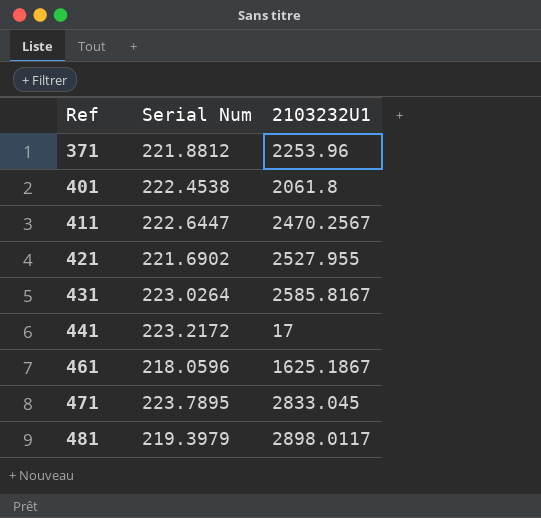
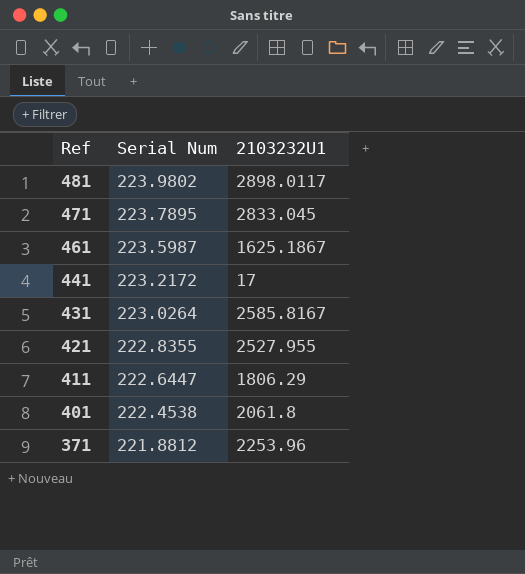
row order: Ref ascending -> Ref descending
481 | Serial Num: 219.3979 -> 223.9802
461 | Serial Num: 218.0596 -> 223.5987
421 | Serial Num: 221.6902 -> 222.8355
411 | 2103232U1: 2470.2567 -> 1806.29

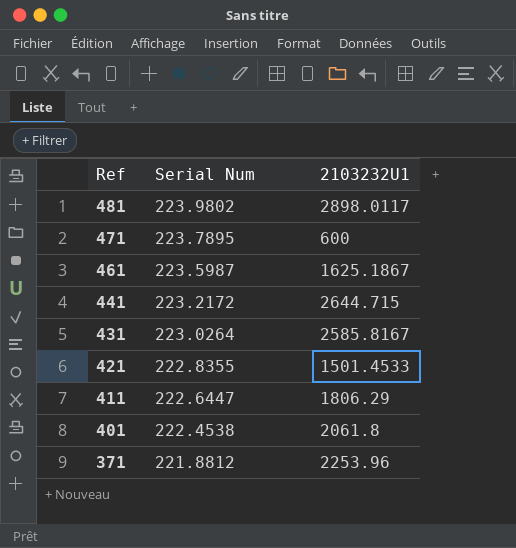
471 | 2103232U1: 2833.045 -> 600
441 | 2103232U1: 17 -> 2644.715
421 | 2103232U1: 2527.955 -> 1501.4533

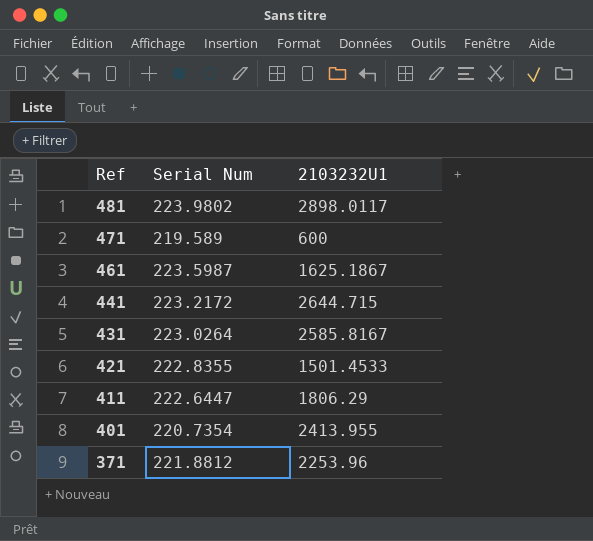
471 | Serial Num: 223.7895 -> 219.589
401 | Serial Num: 222.4538 -> 220.7354
401 | 2103232U1: 2061.8 -> 2413.955

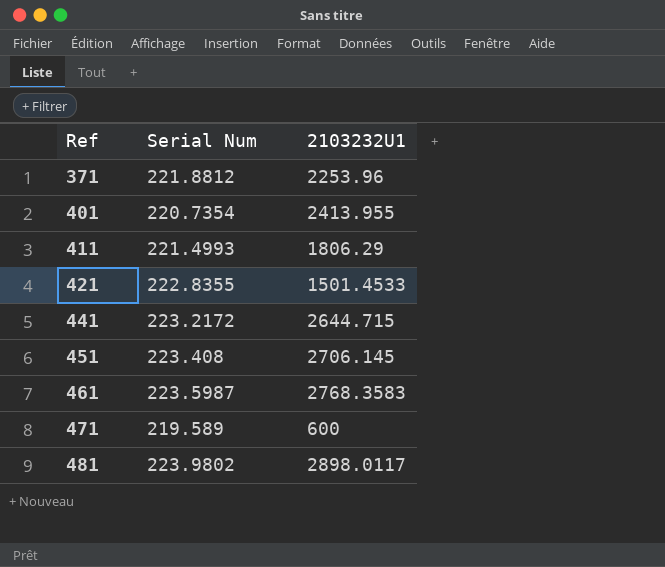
row order: Ref descending -> Ref ascending
row 431: 223.0264 | 2585.8167 -> none
411 | Serial Num: 222.6447 -> 221.4993
row 451: none -> 223.408 | 2706.145
461 | 2103232U1: 1625.1867 -> 2768.3583

